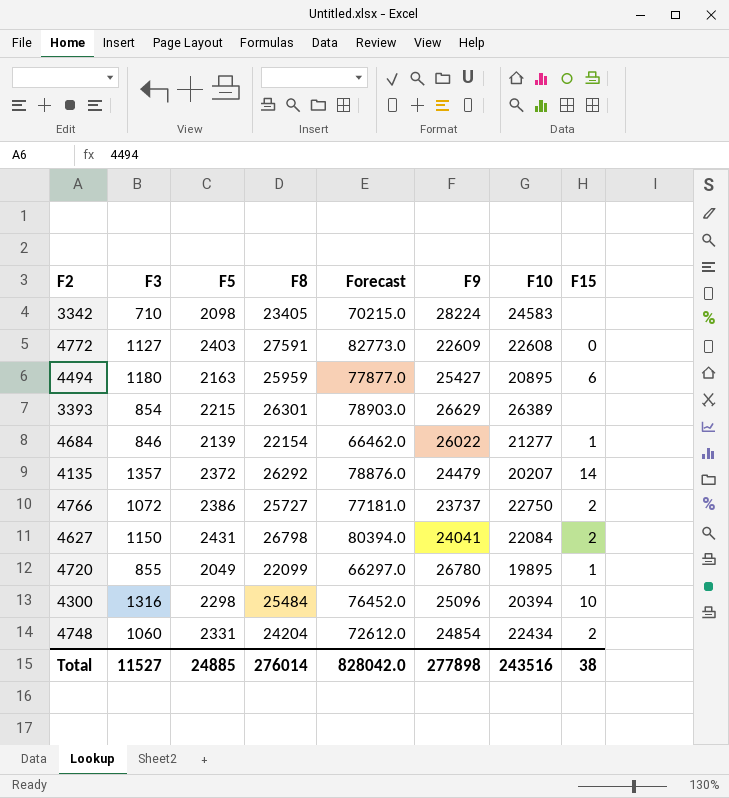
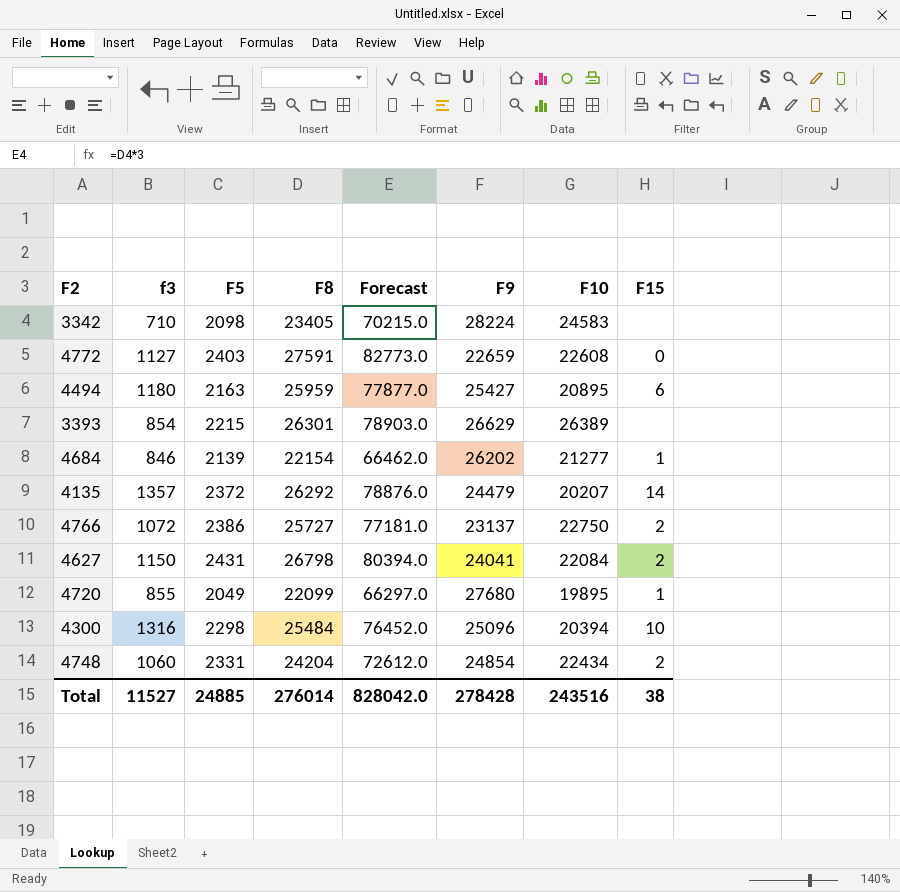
column name: F3 -> f3
4772 | F9: 22609 -> 22659
4684 | F9: 26022 -> 26202
4766 | F9: 23737 -> 23137
4720 | F9: 26780 -> 27680
Total | F9: 277898 -> 278428

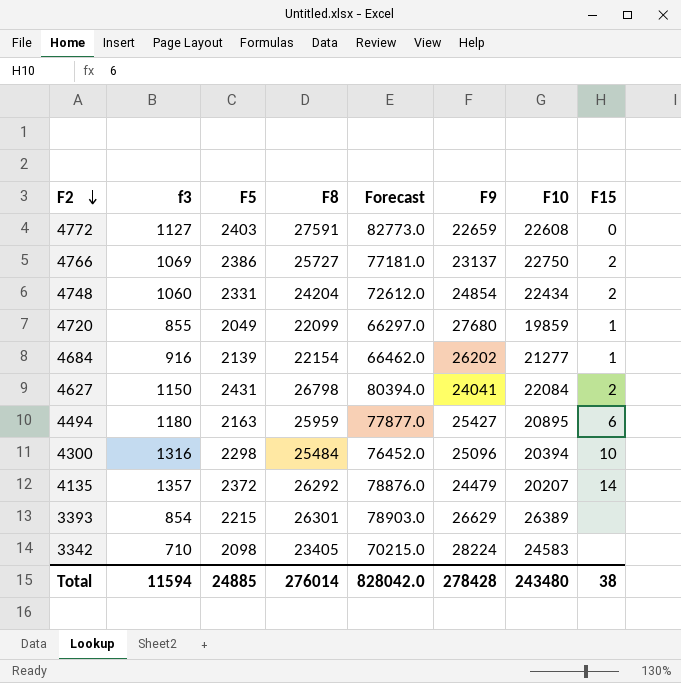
row order: none -> F2 descending
4766 | f3: 1072 -> 1069
4720 | F10: 19895 -> 19859
4684 | f3: 846 -> 916
Total | f3: 11527 -> 11594
Total | F10: 243516 -> 243480

